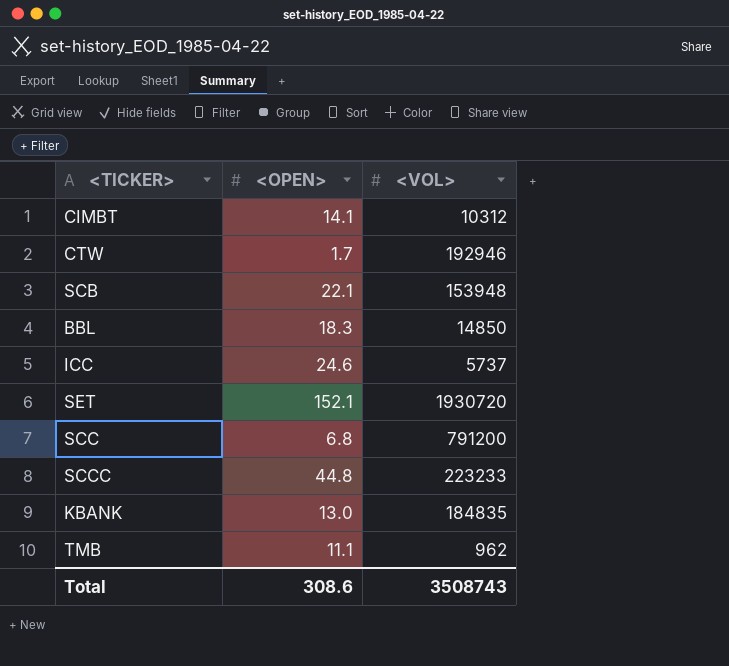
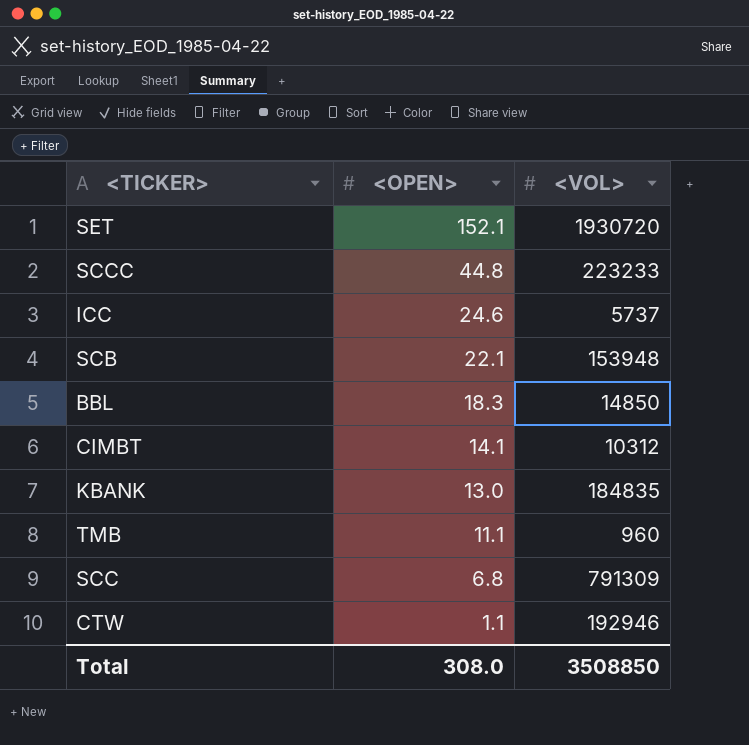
row order: none -> <OPEN> descending
TMB | <VOL>: 962 -> 960
SCC | <VOL>: 791200 -> 791309
CTW | <OPEN>: 1.7 -> 1.1
Total | <OPEN>: 308.6 -> 308.0
Total | <VOL>: 3508743 -> 3508850

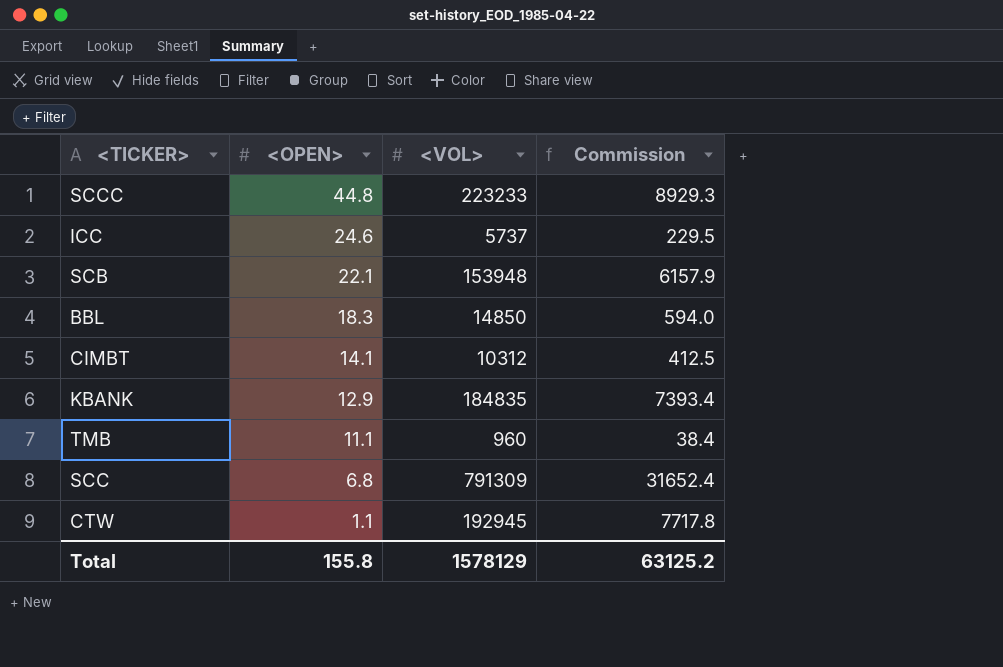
column Commission | formula: none -> [<VOL>] * 0.04
row SET: 152.1 | 1930720 -> none
KBANK | <OPEN>: 13.0 -> 12.9
CTW | <VOL>: 192946 -> 192945
Total | <OPEN>: 308.0 -> 155.8
Total | <VOL>: 3508850 -> 1578129

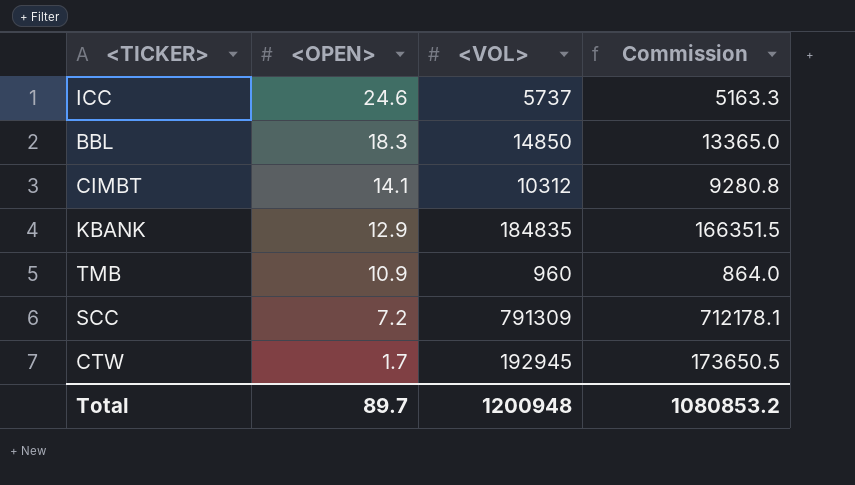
column Commission | formula: [<VOL>] * 0.04 -> [<VOL>] * 0.9
row SCCC: 44.8 | 223233 | 8929.3 -> none
row SCB: 22.1 | 153948 | 6157.9 -> none
TMB | <OPEN>: 11.1 -> 10.9
SCC | <OPEN>: 6.8 -> 7.2
CTW | <OPEN>: 1.1 -> 1.7
Total | <OPEN>: 155.8 -> 89.7
Total | <VOL>: 1578129 -> 1200948
Total | Commission: 63125.2 -> 1080853.2

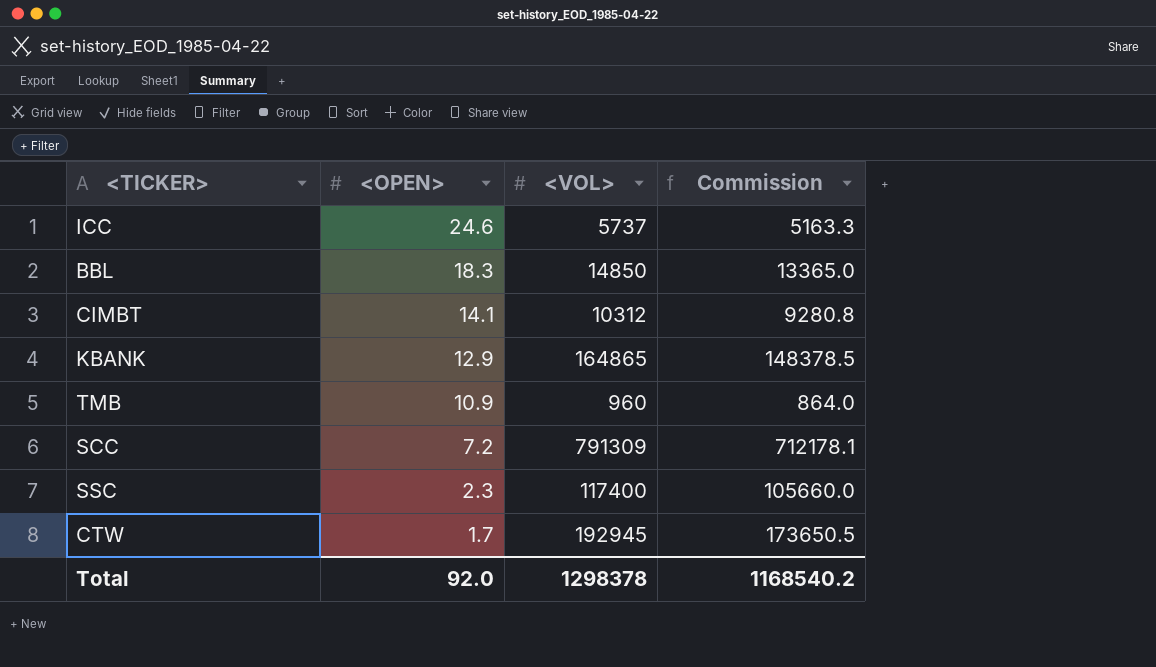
KBANK | <VOL>: 184835 -> 164865
KBANK | Commission: 166351.5 -> 148378.5
row SSC: none -> 2.3 | 117400 | 105660.0
Total | <OPEN>: 89.7 -> 92.0
Total | <VOL>: 1200948 -> 1298378
Total | Commission: 1080853.2 -> 1168540.2

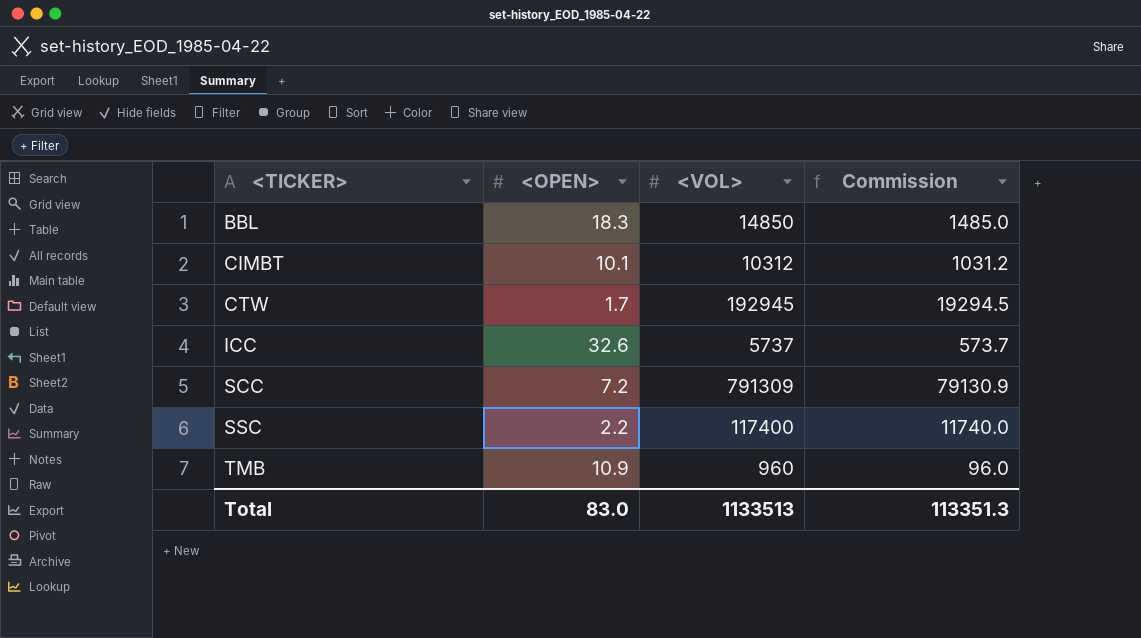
row order: <OPEN> descending -> <TICKER> ascending
column Commission | formula: [<VOL>] * 0.9 -> [<VOL>] * 0.1
row KBANK: 12.9 | 164865 | 148378.5 -> none
CIMBT | <OPEN>: 14.1 -> 10.1
ICC | <OPEN>: 24.6 -> 32.6
SSC | <OPEN>: 2.3 -> 2.2
Total | <OPEN>: 92.0 -> 83.0
Total | <VOL>: 1298378 -> 1133513
Total | Commission: 1168540.2 -> 113351.3

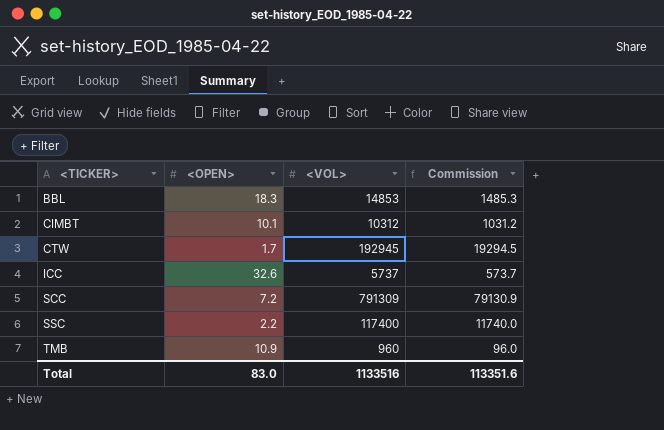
BBL | <VOL>: 14850 -> 14853
BBL | Commission: 1485.0 -> 1485.3
Total | <VOL>: 1133513 -> 1133516
Total | Commission: 113351.3 -> 113351.6

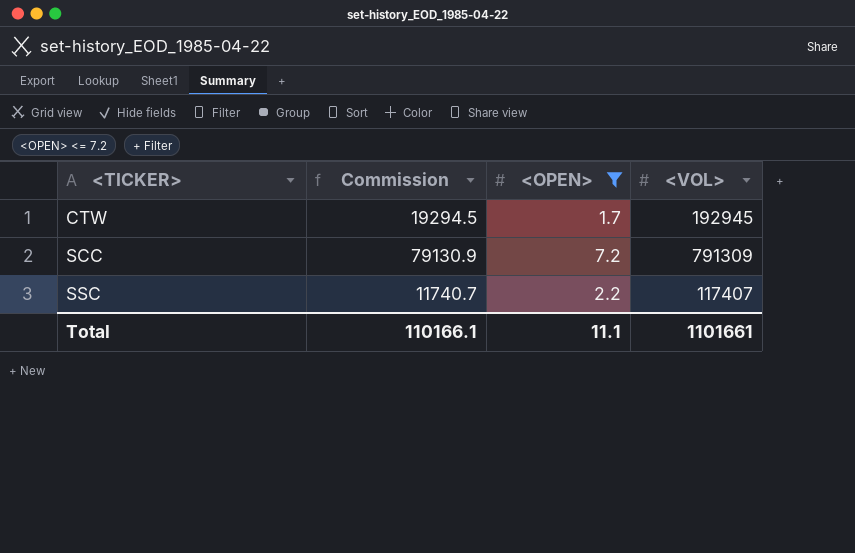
filter: none -> <OPEN> <= 7.2
column Commission | position: 4 -> 2
SSC | Commission: 11740.0 -> 11740.7
SSC | <VOL>: 117400 -> 117407
Total | Commission: 113351.6 -> 110166.1
Total | <OPEN>: 83.0 -> 11.1
Total | <VOL>: 1133516 -> 1101661

